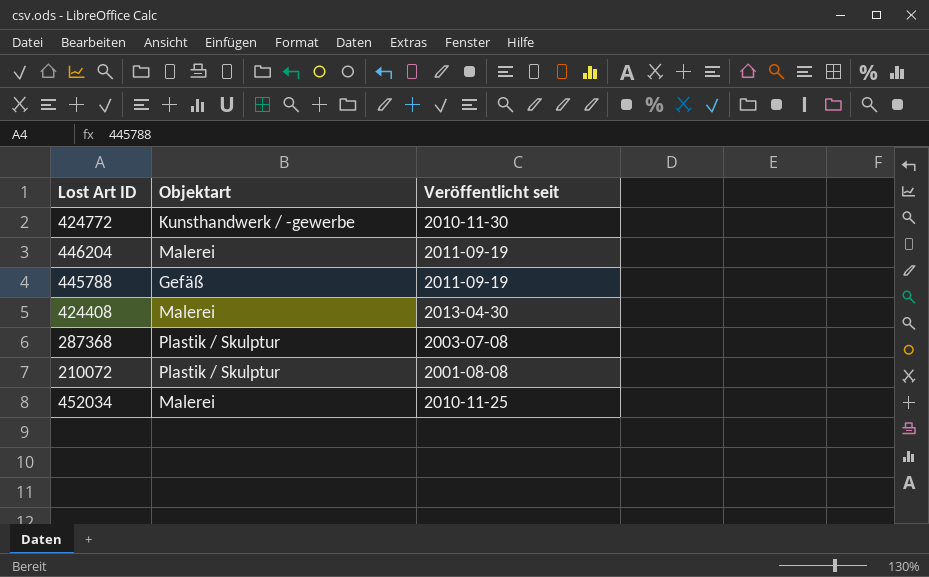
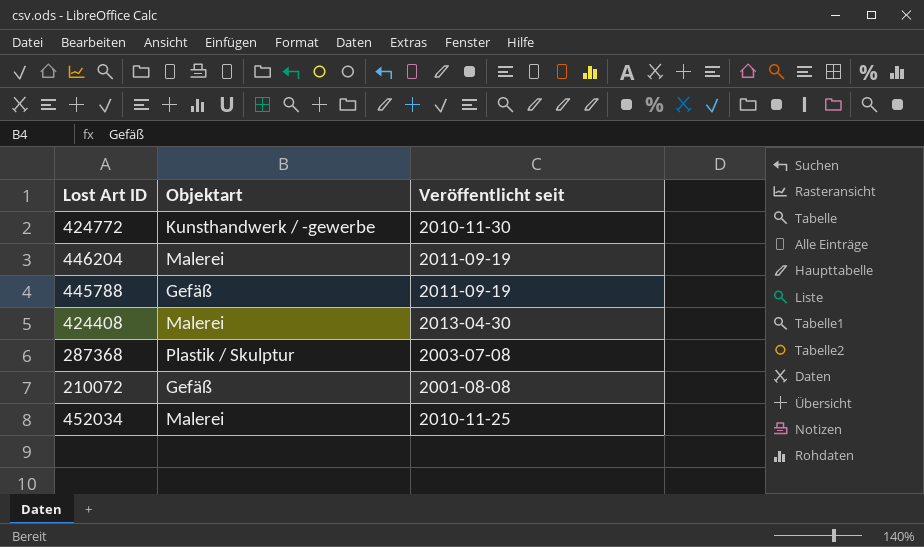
210072 | Objektart: Plastik / Skulptur -> Gefäß

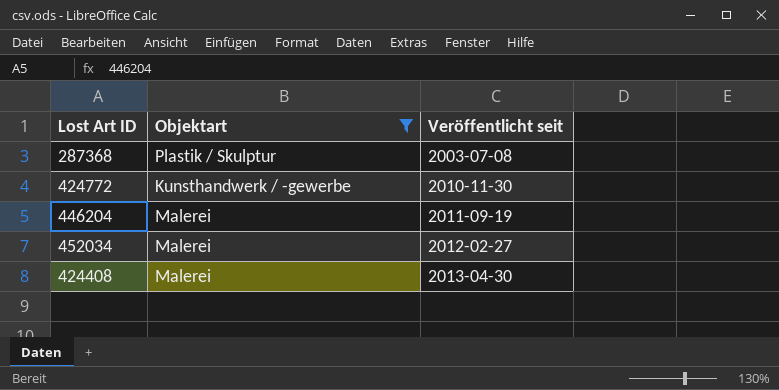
filter: none -> Objektart != Gefäß
row order: none -> Veröffentlicht seit ascending
452034 | Veröffentlicht seit: 2010-11-25 -> 2012-02-27

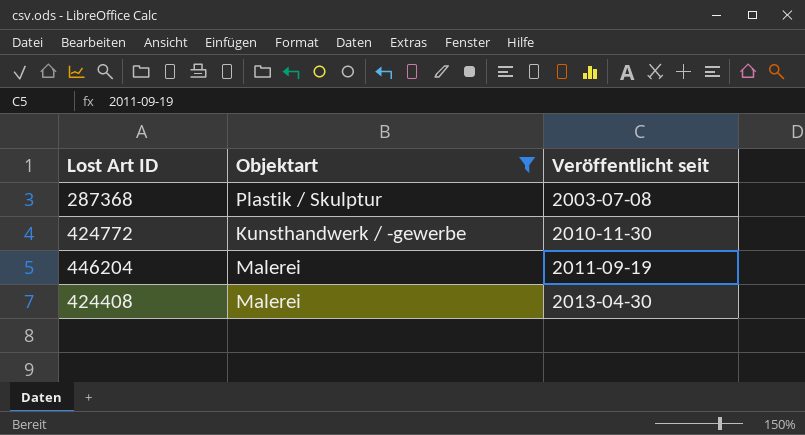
row 452034: Malerei | 2012-02-27 -> none

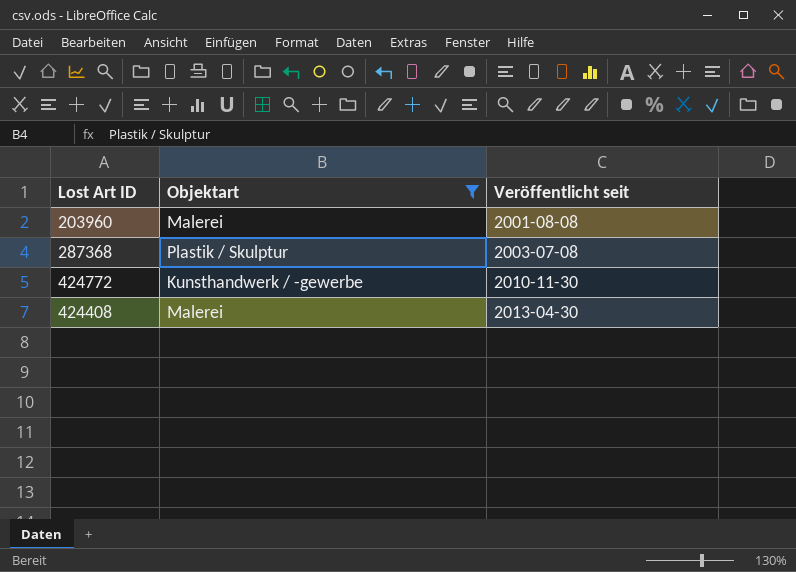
row 446204: Malerei | 2011-09-19 -> none
row 203960: none -> Malerei | 2001-08-08

